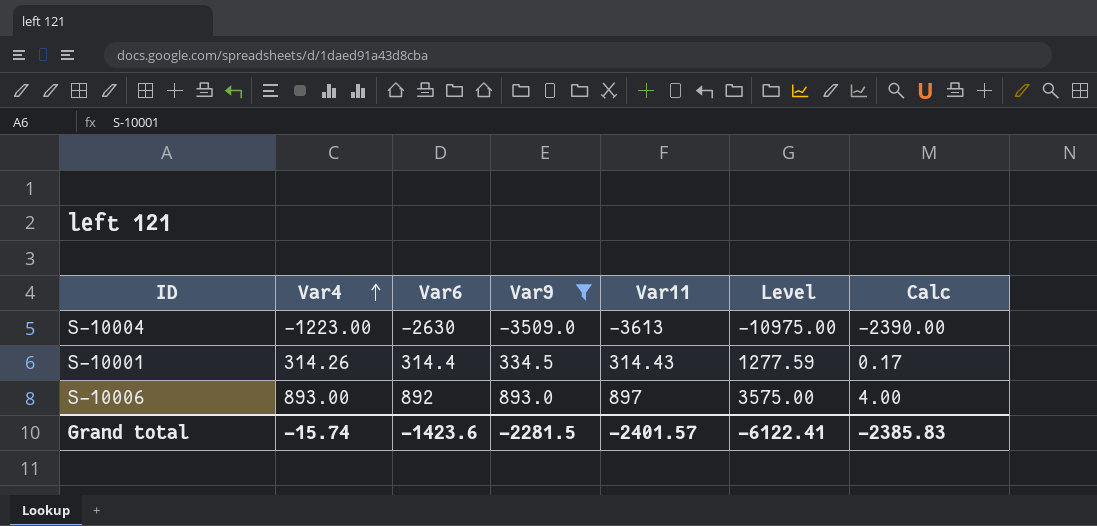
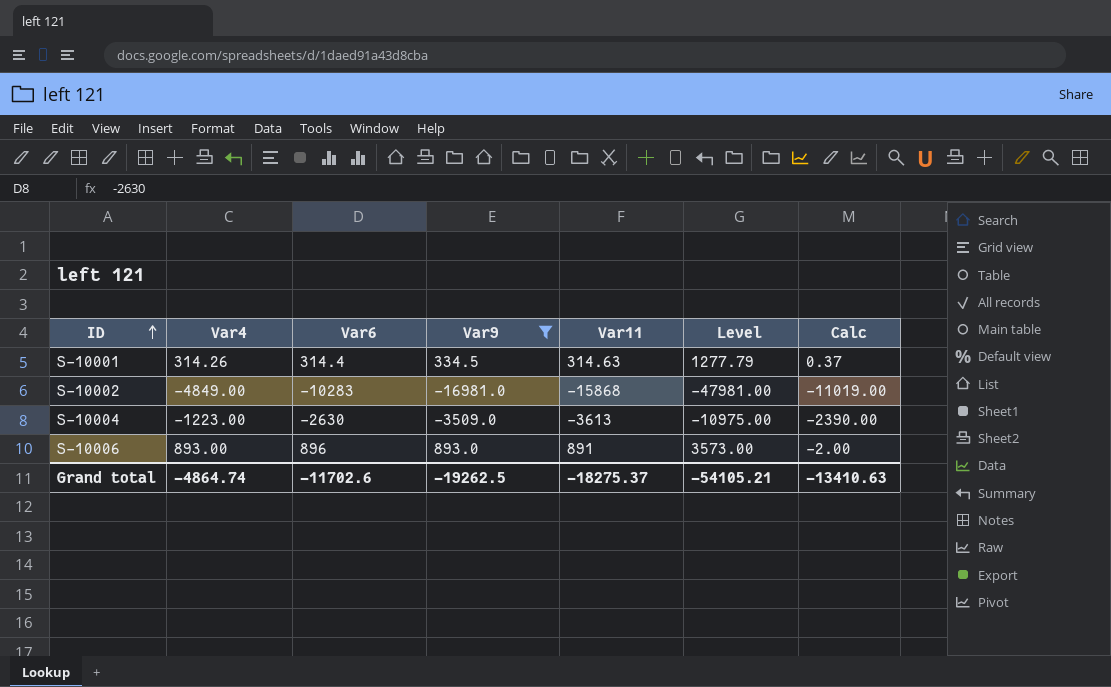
row order: Var4 ascending -> ID ascending
S-10001 | Var11: 314.43 -> 314.63
S-10001 | Level: 1277.59 -> 1277.79
S-10001 | Calc: 0.17 -> 0.37
row S-10002: none -> -4849.00 | -10283 | -16981.0 | -15868 | -47981.00 | -11019.00
S-10006 | Var6: 892 -> 896
S-10006 | Var11: 897 -> 891
S-10006 | Level: 3575.00 -> 3573.00
S-10006 | Calc: 4.00 -> -2.00
Grand total | Var4: -15.74 -> -4864.74
Grand total | Var6: -1423.6 -> -11702.6
Grand total | Var9: -2281.5 -> -19262.5
Grand total | Var11: -2401.57 -> -18275.37
Grand total | Level: -6122.41 -> -54105.21
Grand total | Calc: -2385.83 -> -13410.63

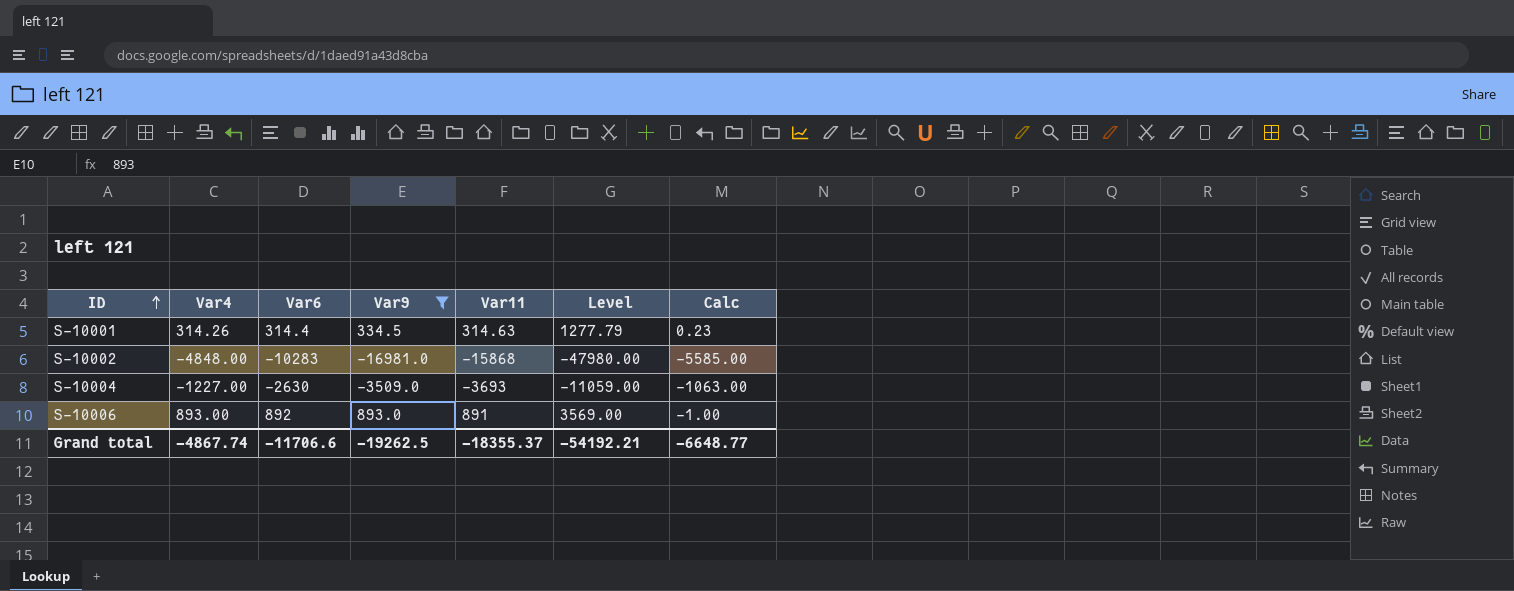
column Calc | formula: [Var11] - [Var4] -> [Var11] - [Var6]
S-10002 | Var4: -4849.00 -> -4848.00
S-10002 | Level: -47981.00 -> -47980.00
S-10004 | Var4: -1223.00 -> -1227.00
S-10004 | Var11: -3613 -> -3693
S-10004 | Level: -10975.00 -> -11059.00
S-10006 | Var6: 896 -> 892
S-10006 | Level: 3573.00 -> 3569.00
Grand total | Var4: -4864.74 -> -4867.74
Grand total | Var6: -11702.6 -> -11706.6
Grand total | Var11: -18275.37 -> -18355.37
Grand total | Level: -54105.21 -> -54192.21
Grand total | Calc: -13410.63 -> -6648.77

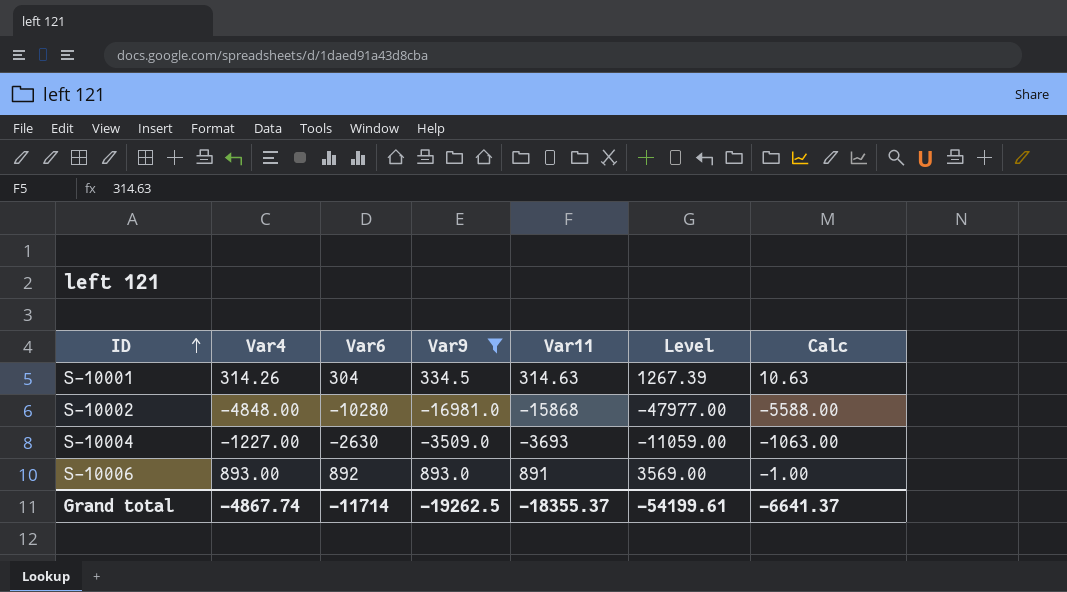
S-10001 | Var6: 314.4 -> 304
S-10001 | Level: 1277.79 -> 1267.39
S-10001 | Calc: 0.23 -> 10.63
S-10002 | Var6: -10283 -> -10280
S-10002 | Level: -47980.00 -> -47977.00
S-10002 | Calc: -5585.00 -> -5588.00
Grand total | Var6: -11706.6 -> -11714
Grand total | Level: -54192.21 -> -54199.61
Grand total | Calc: -6648.77 -> -6641.37

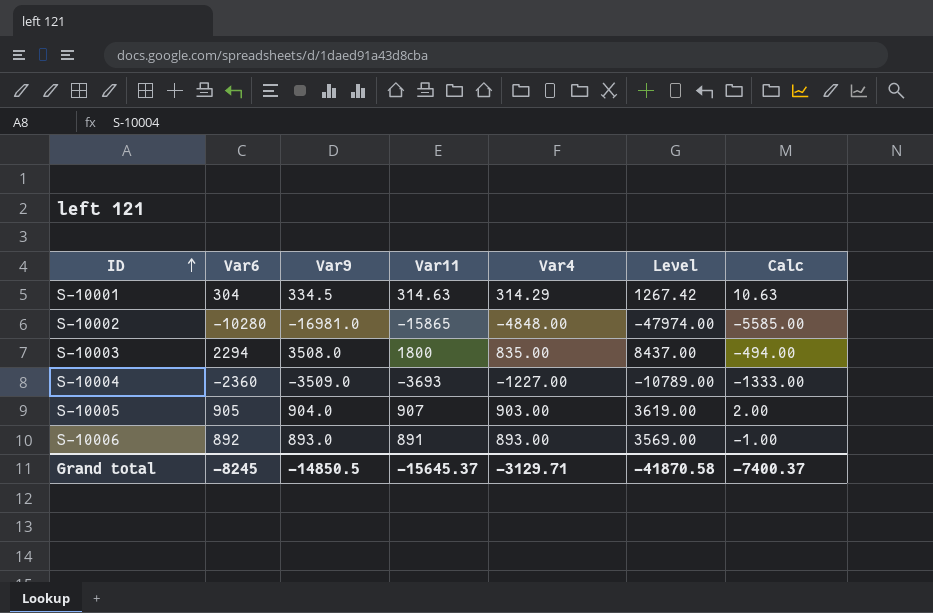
filter: Var9 <= 893.0 -> none
column Var4 | position: 2 -> 5
S-10001 | Var4: 314.26 -> 314.29
S-10001 | Level: 1267.39 -> 1267.42
S-10002 | Var11: -15868 -> -15865
S-10002 | Level: -47977.00 -> -47974.00
S-10002 | Calc: -5588.00 -> -5585.00
S-10004 | Var6: -2630 -> -2360
S-10004 | Level: -11059.00 -> -10789.00
S-10004 | Calc: -1063.00 -> -1333.00
Grand total | Var6: -11714 -> -8245
Grand total | Var9: -19262.5 -> -14850.5
Grand total | Var11: -18355.37 -> -15645.37
Grand total | Var4: -4867.74 -> -3129.71
Grand total | Level: -54199.61 -> -41870.58
Grand total | Calc: -6641.37 -> -7400.37

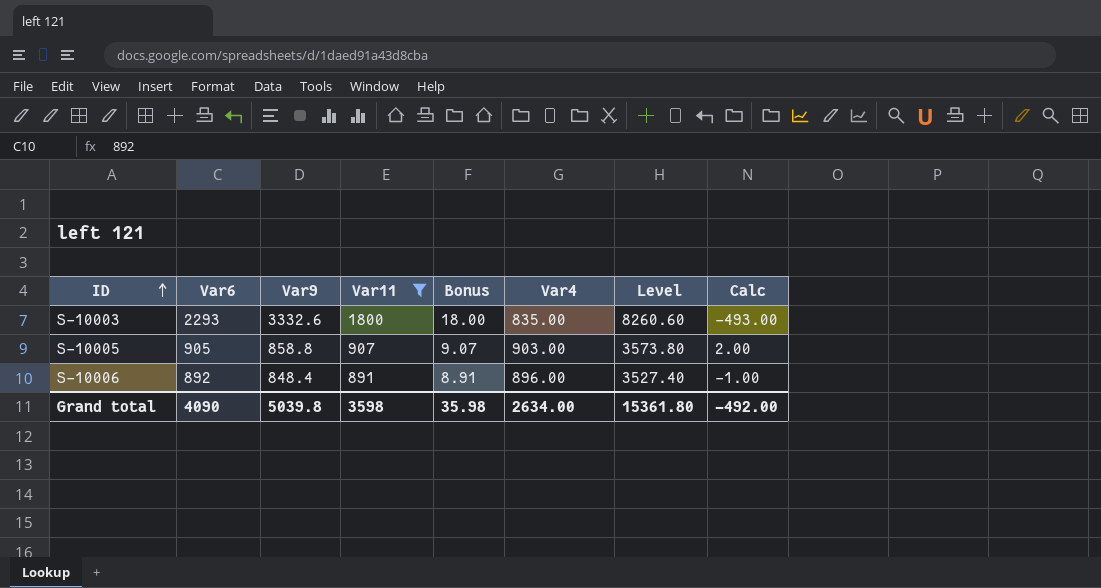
filter: none -> Var11 >= 891
column Bonus | formula: none -> [Var11] * 0.01
S-10003 | Var6: 2294 -> 2293
S-10003 | Var9: 3508.0 -> 3332.6
S-10003 | Level: 8437.00 -> 8260.60
S-10003 | Calc: -494.00 -> -493.00
S-10005 | Var9: 904.0 -> 858.8
S-10005 | Level: 3619.00 -> 3573.80
S-10006 | Var9: 893.0 -> 848.4
S-10006 | Var4: 893.00 -> 896.00
S-10006 | Level: 3569.00 -> 3527.40
Grand total | Var6: -8245 -> 4090
Grand total | Var9: -14850.5 -> 5039.8
Grand total | Var11: -15645.37 -> 3598
Grand total | Var4: -3129.71 -> 2634.00
Grand total | Level: -41870.58 -> 15361.80
Grand total | Calc: -7400.37 -> -492.00

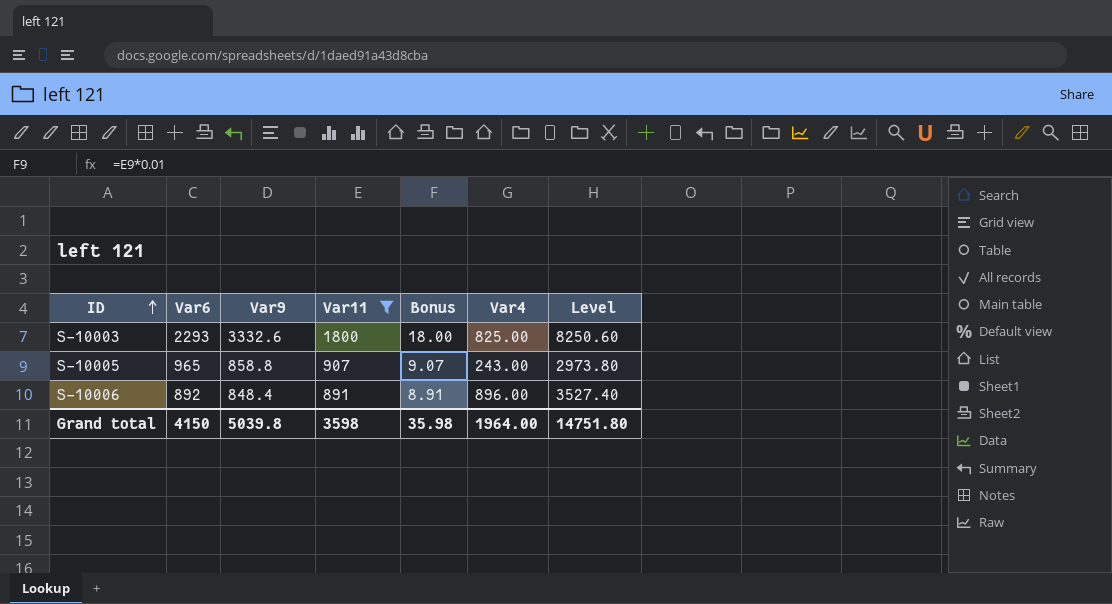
column Calc | formula: [Var11] - [Var6] -> none
S-10003 | Var4: 835.00 -> 825.00
S-10003 | Level: 8260.60 -> 8250.60
S-10005 | Var6: 905 -> 965
S-10005 | Var4: 903.00 -> 243.00
S-10005 | Level: 3573.80 -> 2973.80
Grand total | Var6: 4090 -> 4150
Grand total | Var4: 2634.00 -> 1964.00
Grand total | Level: 15361.80 -> 14751.80

